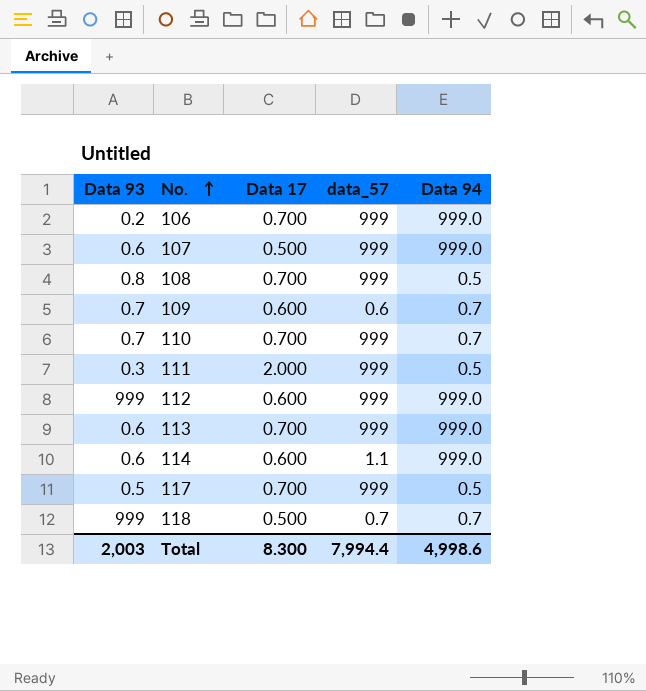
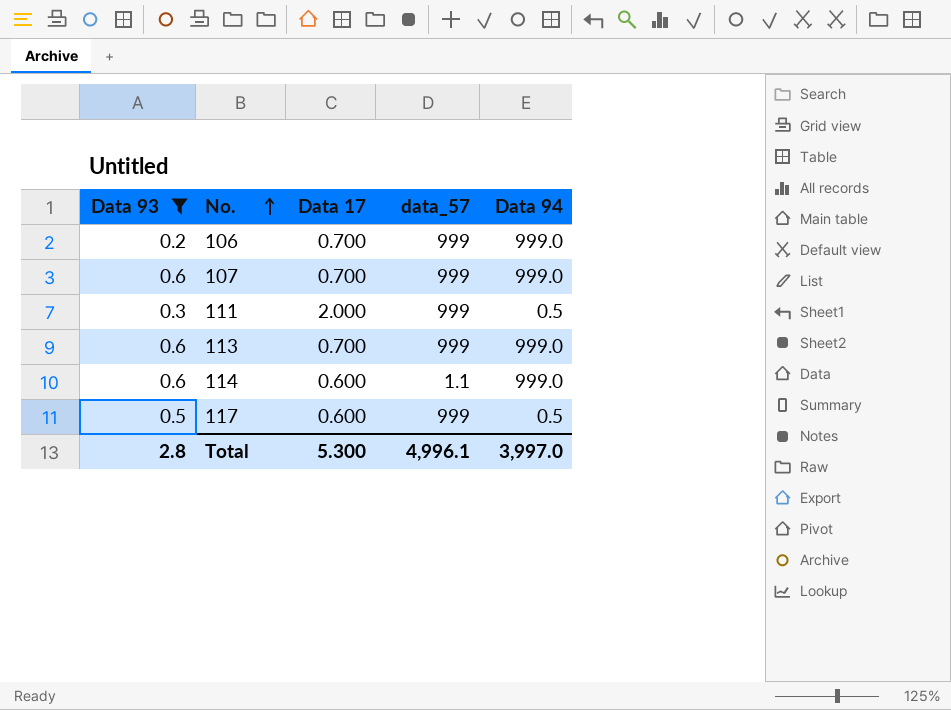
filter: none -> Data 93 <= 0.6
107 | Data 17: 0.500 -> 0.700
117 | Data 17: 0.700 -> 0.600
Total | Data 93: 2,003 -> 2.8
Total | Data 17: 8.300 -> 5.300
Total | data_57: 7,994.4 -> 4,996.1
Total | Data 94: 4,998.6 -> 3,997.0

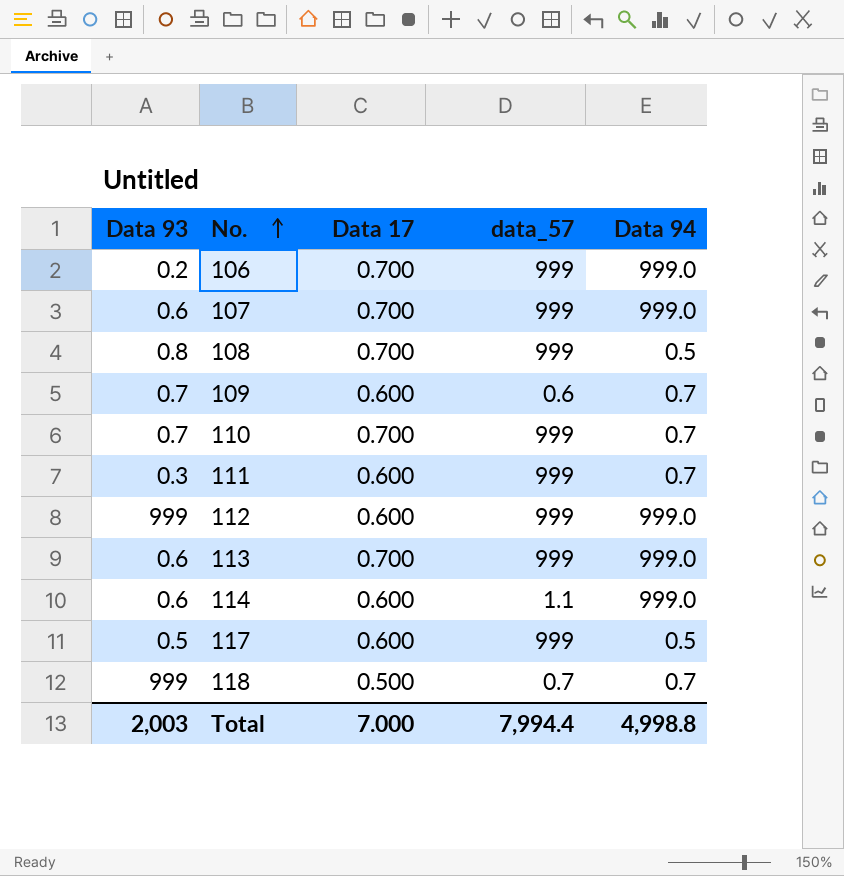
filter: Data 93 <= 0.6 -> none
111 | Data 17: 2.000 -> 0.600
111 | Data 94: 0.5 -> 0.7
Total | Data 93: 2.8 -> 2,003
Total | Data 17: 5.300 -> 7.000
Total | data_57: 4,996.1 -> 7,994.4
Total | Data 94: 3,997.0 -> 4,998.8

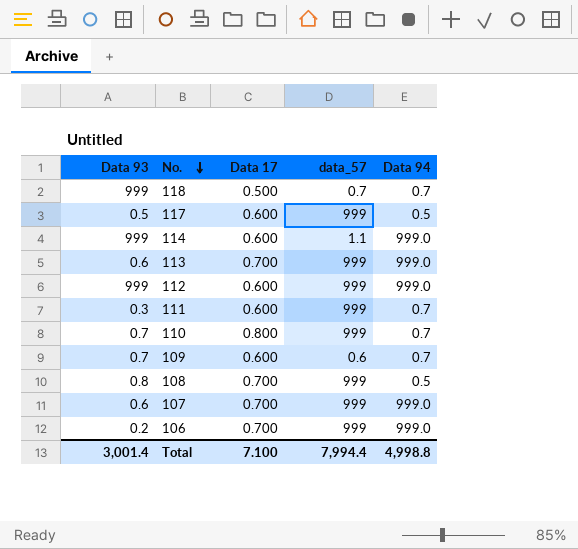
row order: No. ascending -> No. descending
114 | Data 93: 0.6 -> 999
110 | Data 17: 0.700 -> 0.800
Total | Data 93: 2,003 -> 3,001.4
Total | Data 17: 7.000 -> 7.100

